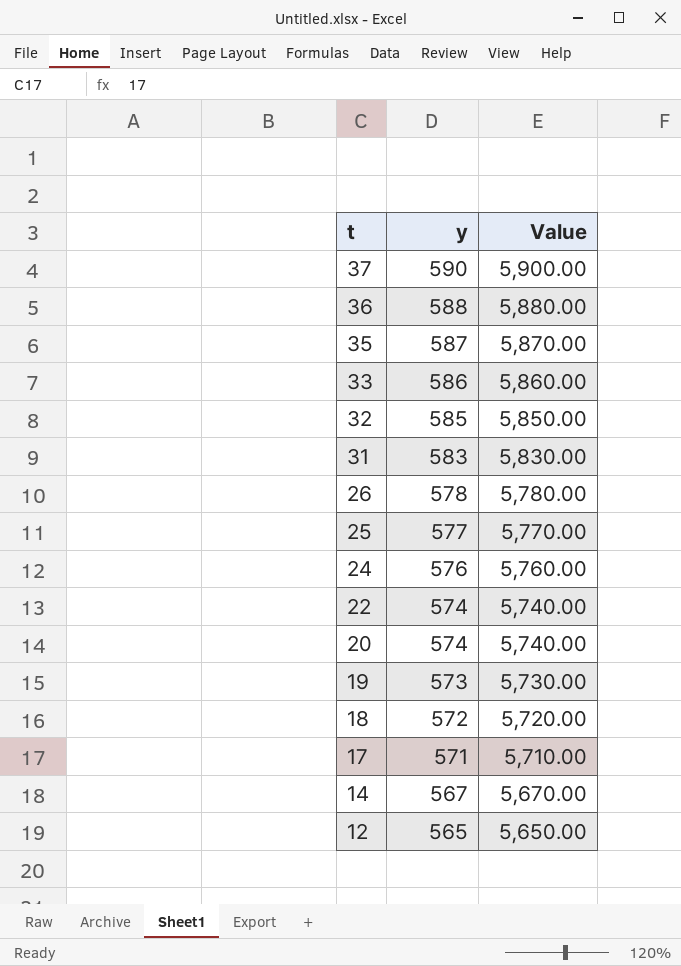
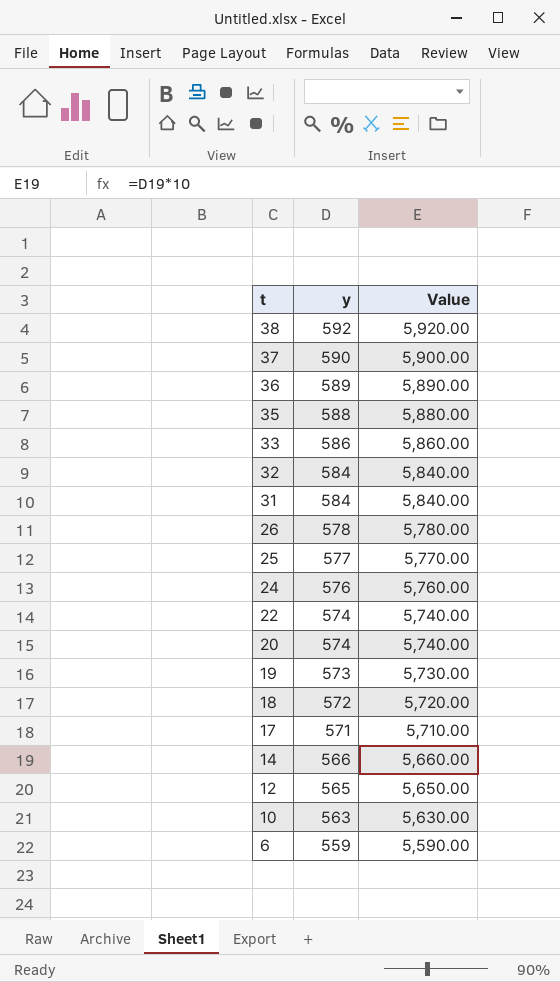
row 38: none -> 592 | 5,920.00
36 | y: 588 -> 589
36 | Value: 5,880.00 -> 5,890.00
35 | y: 587 -> 588
35 | Value: 5,870.00 -> 5,880.00
32 | y: 585 -> 584
32 | Value: 5,850.00 -> 5,840.00
31 | y: 583 -> 584
31 | Value: 5,830.00 -> 5,840.00
14 | y: 567 -> 566
14 | Value: 5,670.00 -> 5,660.00
row 10: none -> 563 | 5,630.00
row 6: none -> 559 | 5,590.00

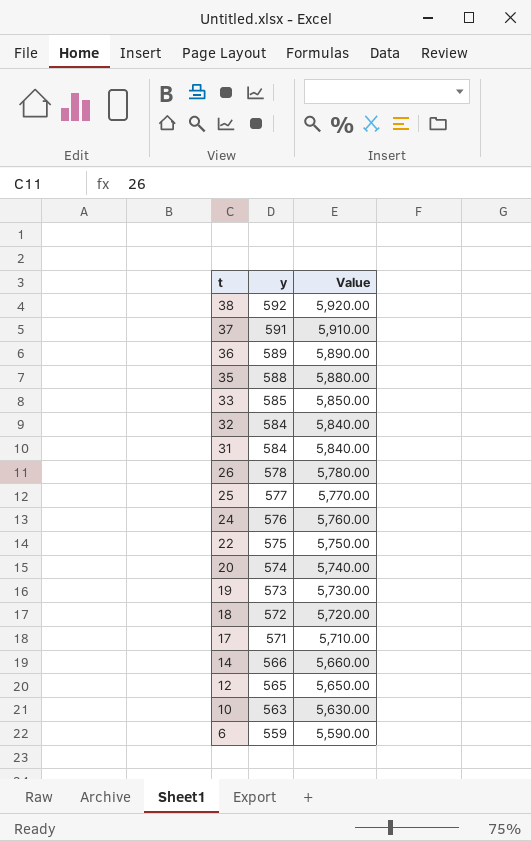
37 | y: 590 -> 591
37 | Value: 5,900.00 -> 5,910.00
33 | y: 586 -> 585
33 | Value: 5,860.00 -> 5,850.00
22 | y: 574 -> 575
22 | Value: 5,740.00 -> 5,750.00

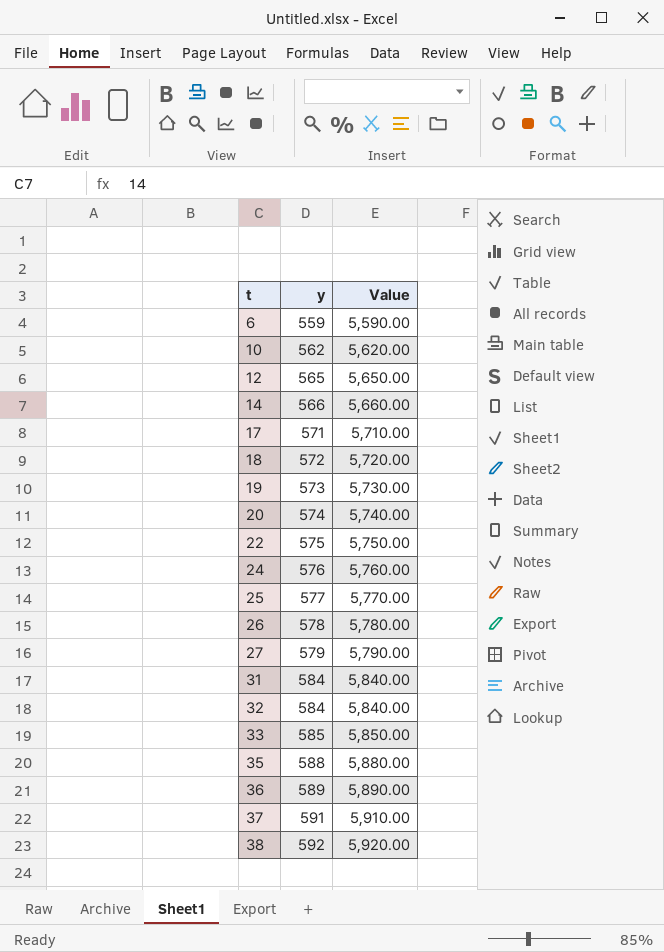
row order: t descending -> t ascending
10 | y: 563 -> 562
10 | Value: 5,630.00 -> 5,620.00
row 27: none -> 579 | 5,790.00

